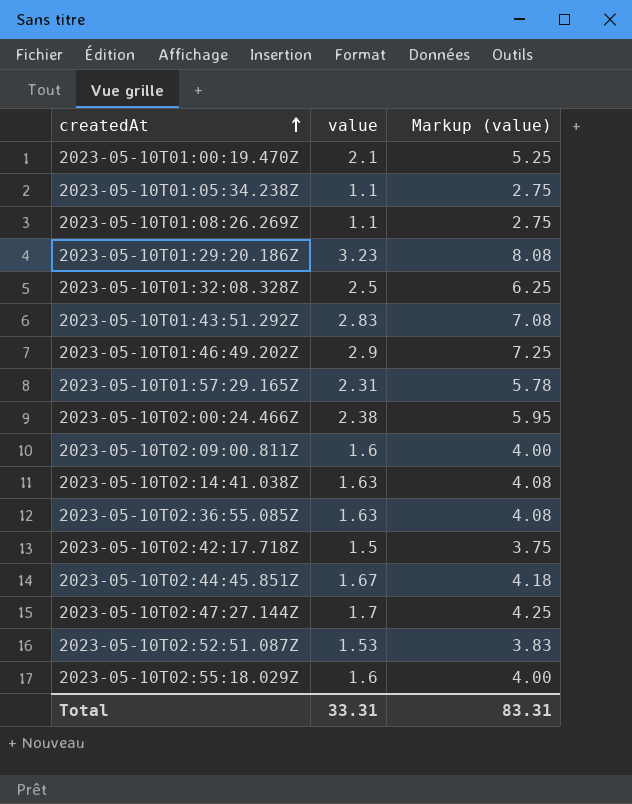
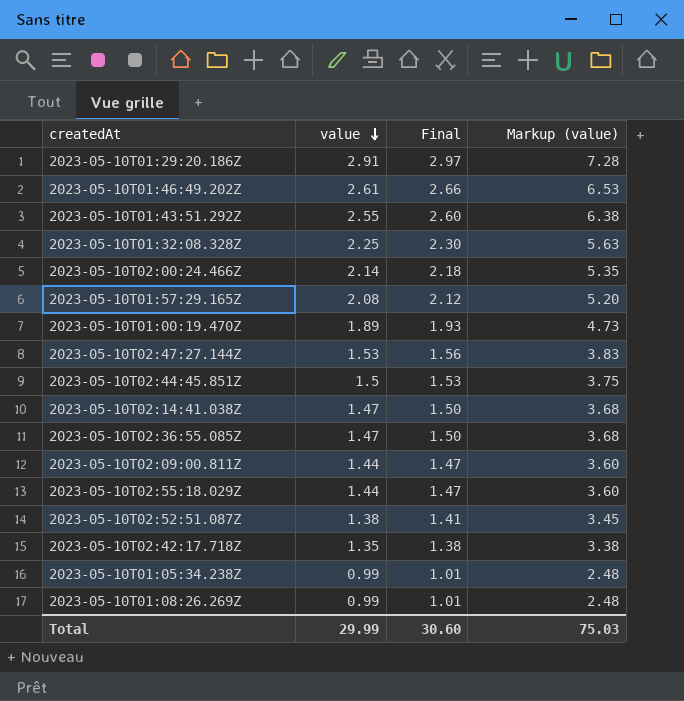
row order: createdAt ascending -> value descending
column Final | formula: none -> [value] * 1.02
2023-05-10T01:29:20.186Z | value: 3.23 -> 2.91
2023-05-10T01:29:20.186Z | Markup (value): 8.08 -> 7.28
2023-05-10T01:46:49.202Z | value: 2.9 -> 2.61
2023-05-10T01:46:49.202Z | Markup (value): 7.25 -> 6.53
2023-05-10T01:43:51.292Z | value: 2.83 -> 2.55
2023-05-10T01:43:51.292Z | Markup (value): 7.08 -> 6.38
2023-05-10T01:32:08.328Z | value: 2.5 -> 2.25
2023-05-10T01:32:08.328Z | Markup (value): 6.25 -> 5.63
2023-05-10T02:00:24.466Z | value: 2.38 -> 2.14
2023-05-10T02:00:24.466Z | Markup (value): 5.95 -> 5.35
2023-05-10T01:57:29.165Z | value: 2.31 -> 2.08
2023-05-10T01:57:29.165Z | Markup (value): 5.78 -> 5.20
2023-05-10T01:00:19.470Z | value: 2.1 -> 1.89
2023-05-10T01:00:19.470Z | Markup (value): 5.25 -> 4.73
2023-05-10T02:47:27.144Z | value: 1.7 -> 1.53
2023-05-10T02:47:27.144Z | Markup (value): 4.25 -> 3.83
2023-05-10T02:44:45.851Z | value: 1.67 -> 1.5
2023-05-10T02:44:45.851Z | Markup (value): 4.18 -> 3.75
2023-05-10T02:14:41.038Z | value: 1.63 -> 1.47
2023-05-10T02:14:41.038Z | Markup (value): 4.08 -> 3.68
2023-05-10T02:36:55.085Z | value: 1.63 -> 1.47
2023-05-10T02:36:55.085Z | Markup (value): 4.08 -> 3.68
2023-05-10T02:09:00.811Z | value: 1.6 -> 1.44
2023-05-10T02:09:00.811Z | Markup (value): 4.00 -> 3.60
2023-05-10T02:55:18.029Z | value: 1.6 -> 1.44
2023-05-10T02:55:18.029Z | Markup (value): 4.00 -> 3.60
2023-05-10T02:52:51.087Z | value: 1.53 -> 1.38
2023-05-10T02:52:51.087Z | Markup (value): 3.83 -> 3.45
2023-05-10T02:42:17.718Z | value: 1.5 -> 1.35
2023-05-10T02:42:17.718Z | Markup (value): 3.75 -> 3.38
2023-05-10T01:05:34.238Z | value: 1.1 -> 0.99
2023-05-10T01:05:34.238Z | Markup (value): 2.75 -> 2.48
2023-05-10T01:08:26.269Z | value: 1.1 -> 0.99
2023-05-10T01:08:26.269Z | Markup (value): 2.75 -> 2.48
Total | value: 33.31 -> 29.99
Total | Markup (value): 83.31 -> 75.03

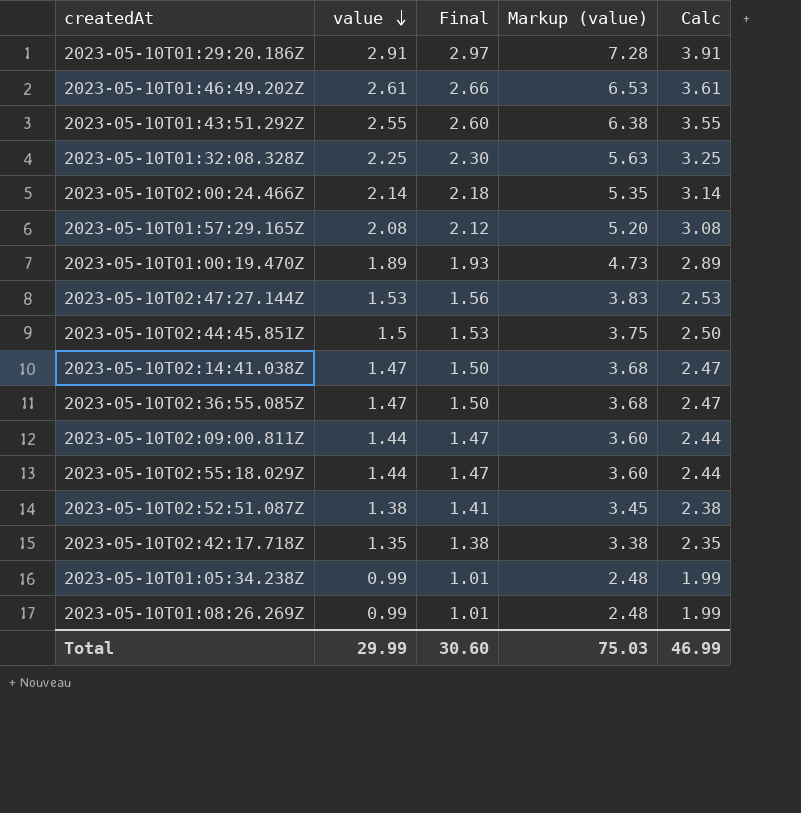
column Calc | formula: none -> [value] + 1

